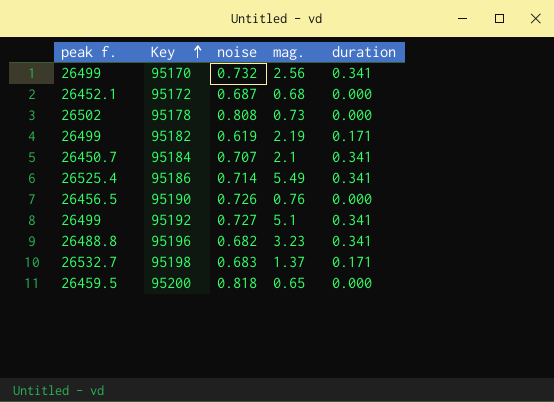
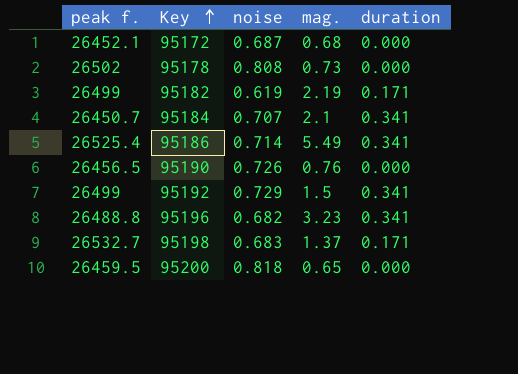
row 95170: 26499 | 0.732 | 2.56 | 0.341 -> none
95192 | noise: 0.727 -> 0.729
95192 | mag.: 5.1 -> 1.5

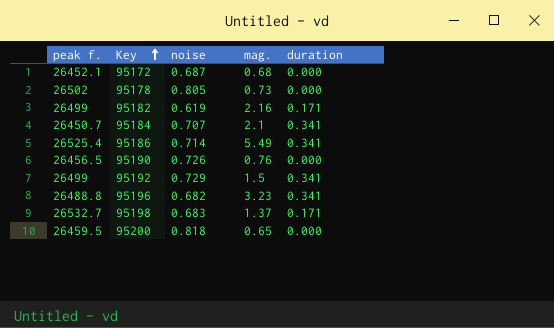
95178 | noise: 0.808 -> 0.805
95182 | mag.: 2.19 -> 2.16

